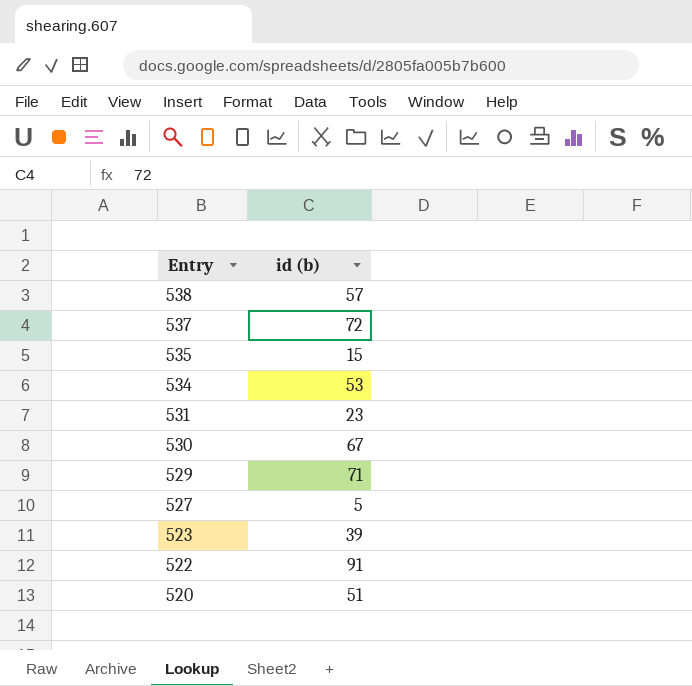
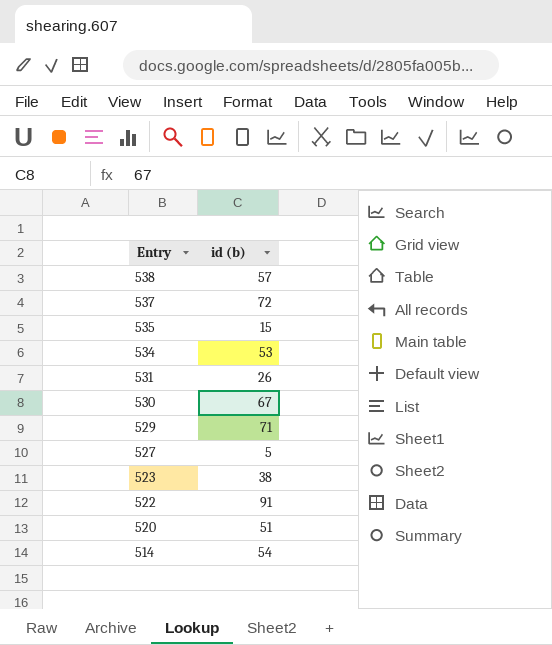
531 | id (b): 23 -> 26
523 | id (b): 39 -> 38
row 514: none -> 54

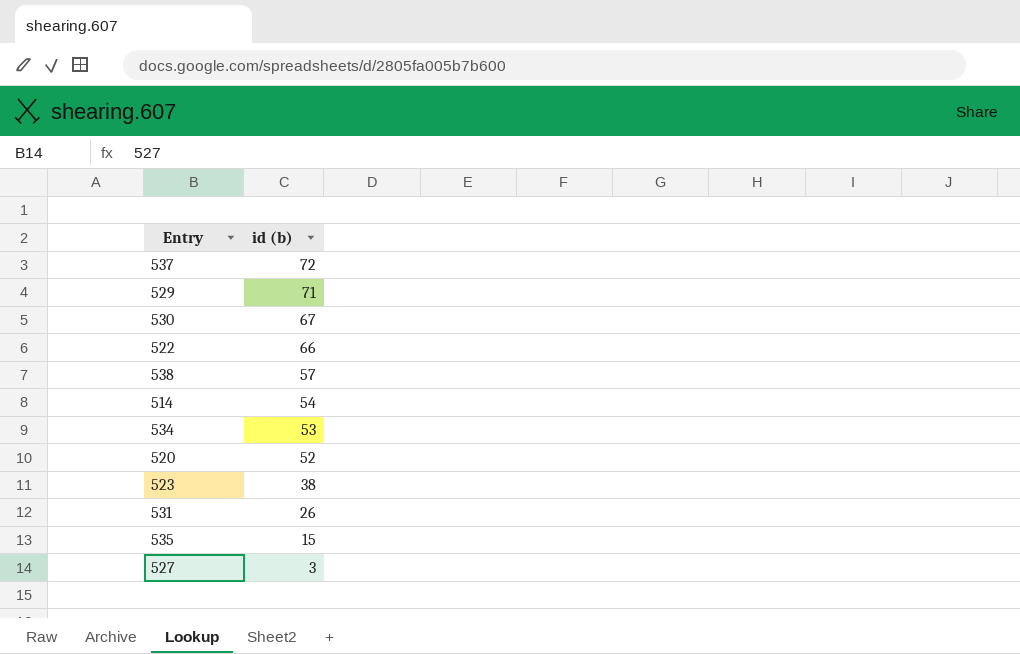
row order: Entry descending -> id (b) descending
522 | id (b): 91 -> 66
520 | id (b): 51 -> 52
527 | id (b): 5 -> 3

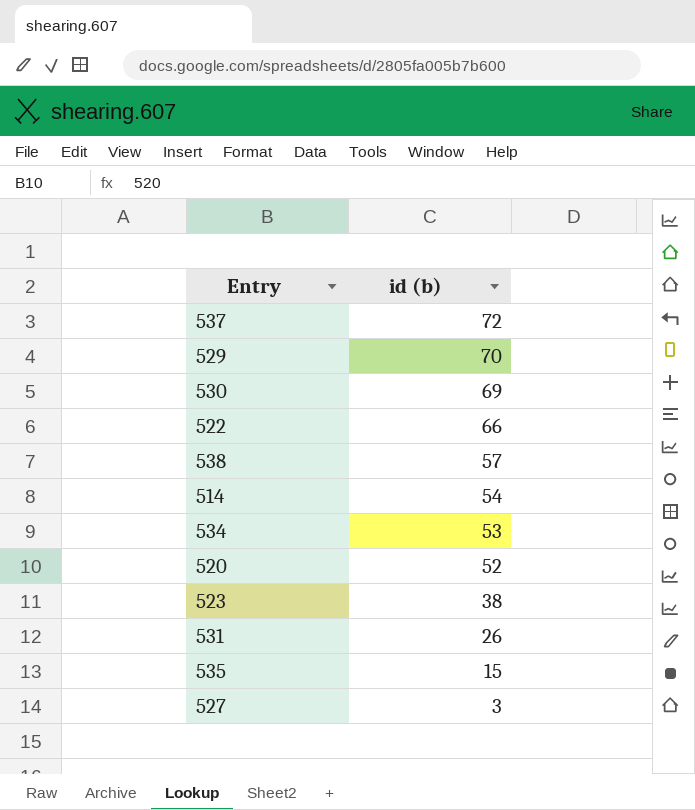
529 | id (b): 71 -> 70
530 | id (b): 67 -> 69

